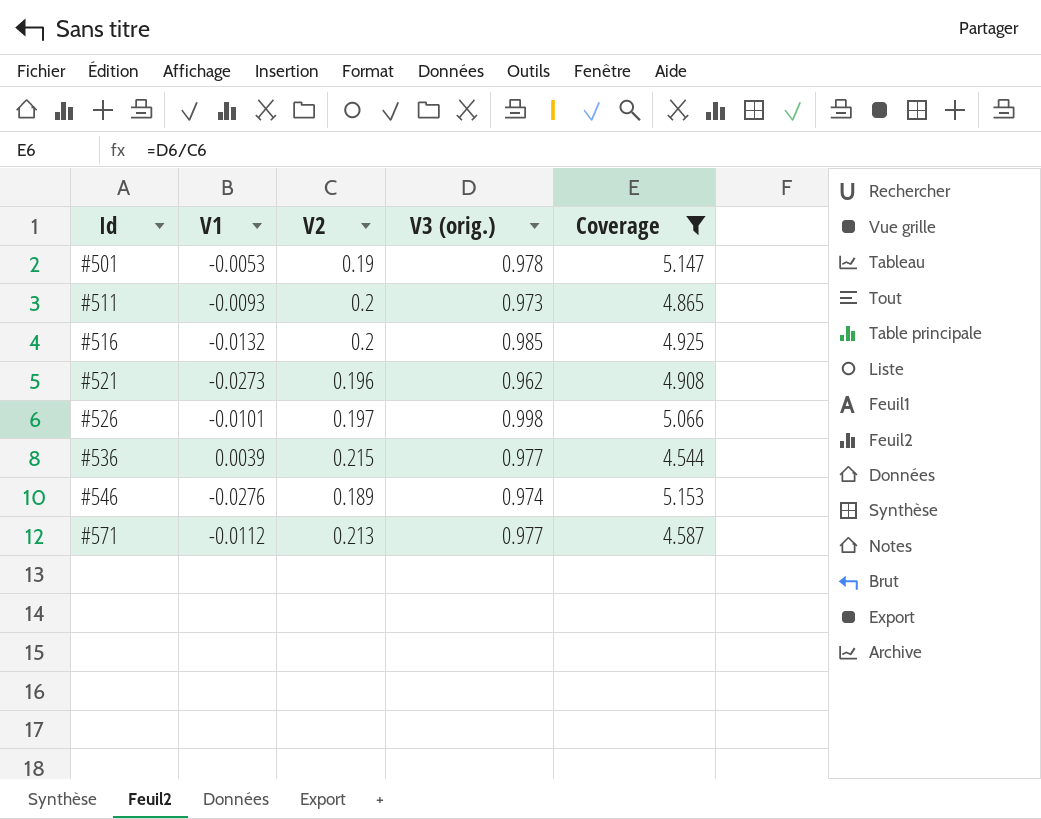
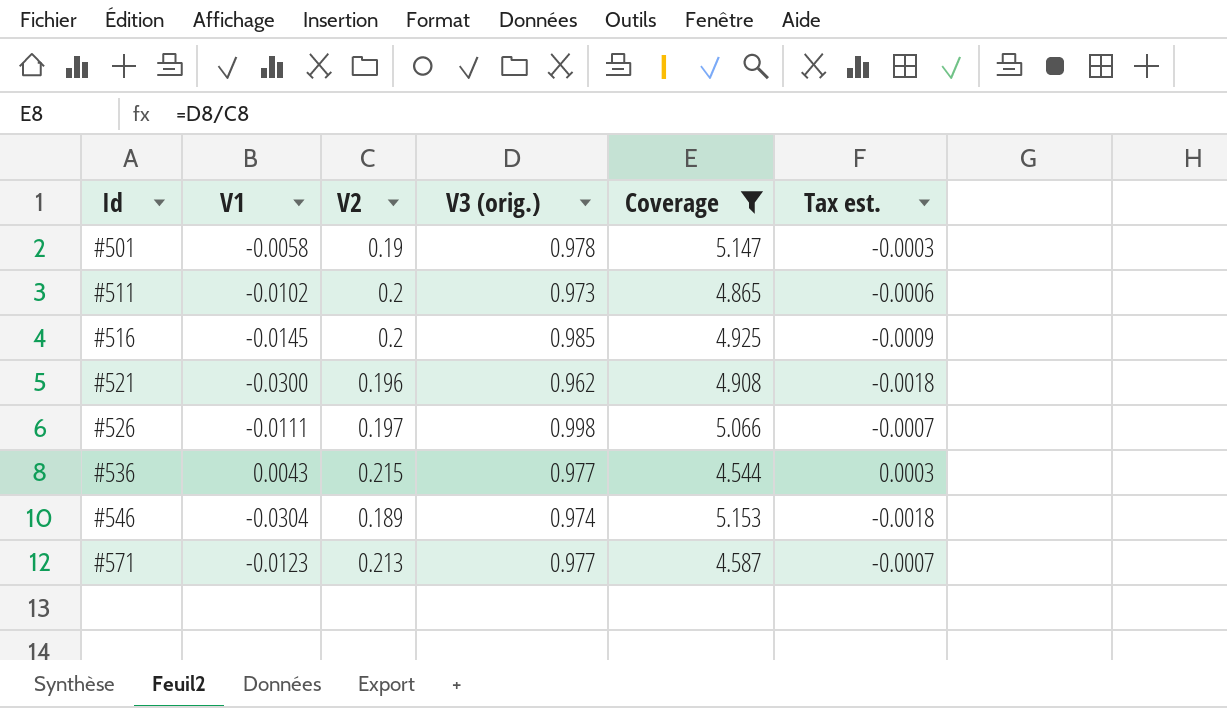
column Tax est. | formula: none -> [V1] * 0.06
#501 | V1: -0.0053 -> -0.0058
#511 | V1: -0.0093 -> -0.0102
#516 | V1: -0.0132 -> -0.0145
#521 | V1: -0.0273 -> -0.0300
#526 | V1: -0.0101 -> -0.0111
#536 | V1: 0.0039 -> 0.0043
#546 | V1: -0.0276 -> -0.0304
#571 | V1: -0.0112 -> -0.0123

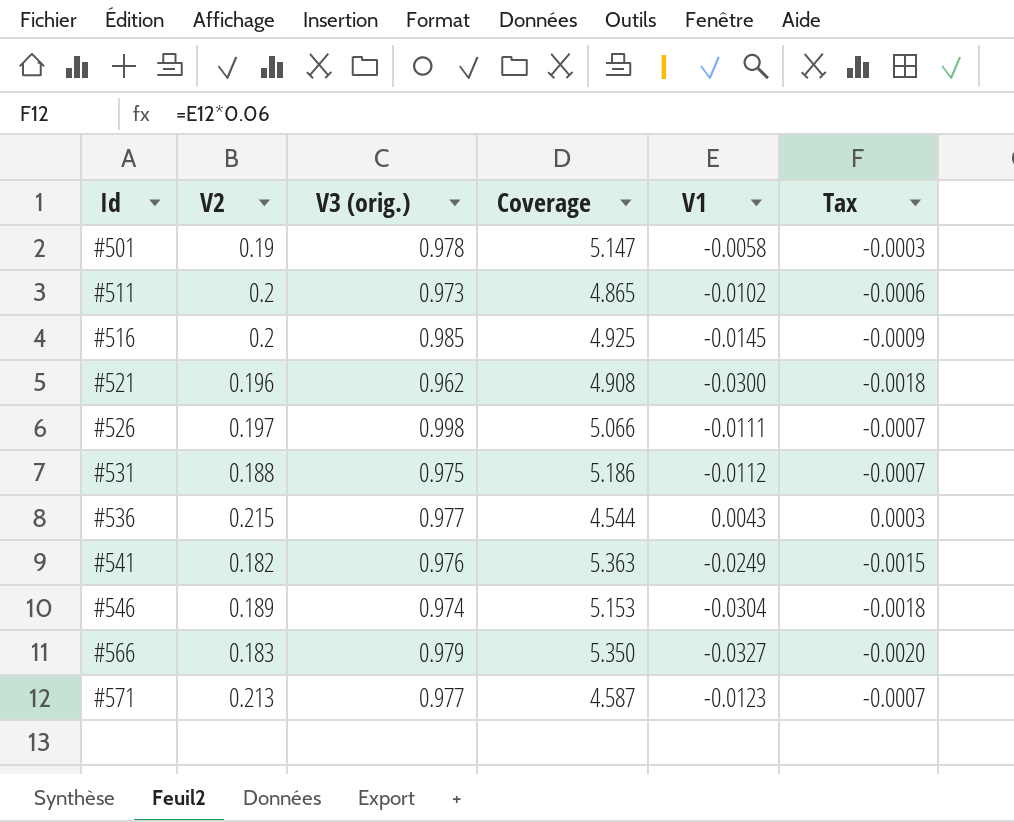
filter: Coverage <= 5.153 -> none
column V1 | position: 2 -> 5
column name: Tax est. -> Tax

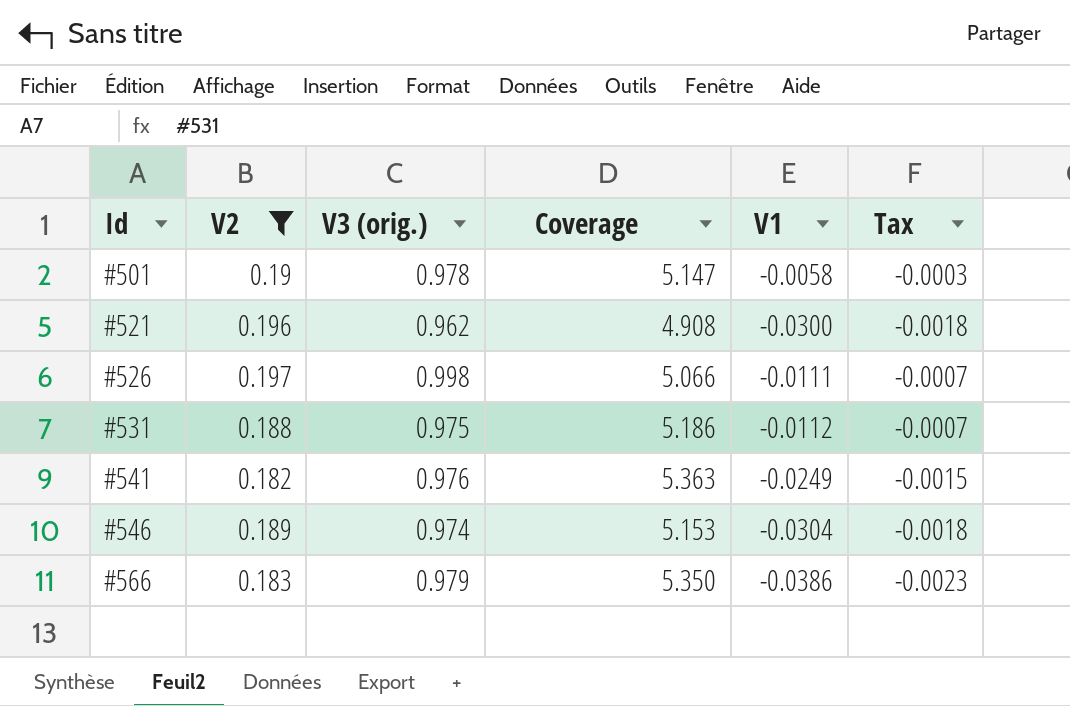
filter: none -> V2 <= 0.197
#566 | V1: -0.0327 -> -0.0386
#566 | Tax: -0.0020 -> -0.0023

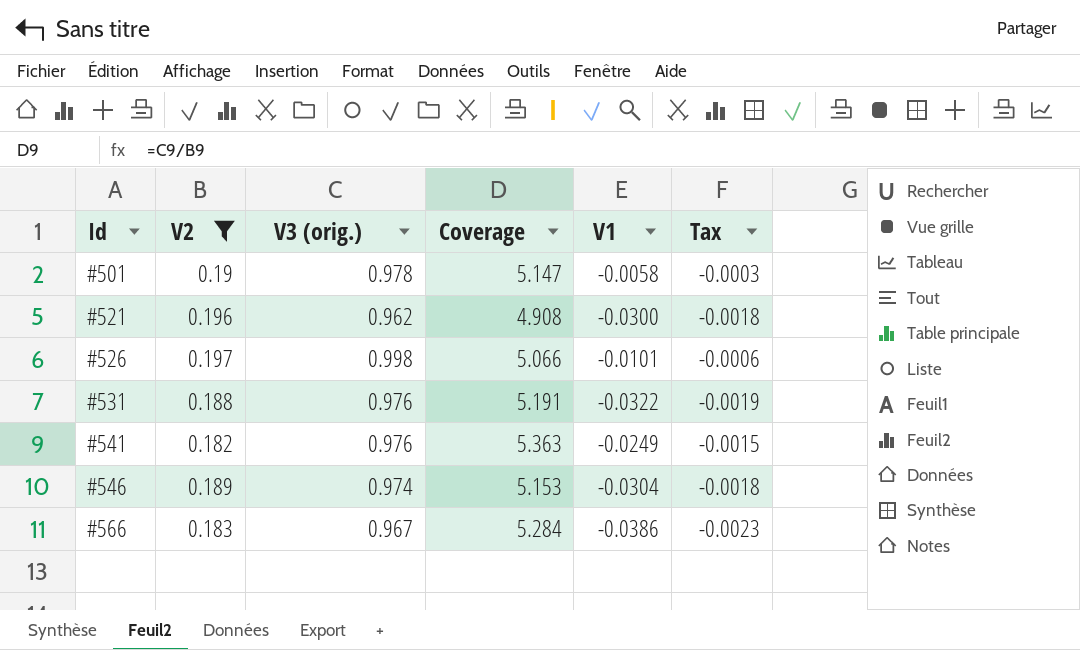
#526 | V1: -0.0111 -> -0.0101
#526 | Tax: -0.0007 -> -0.0006
#531 | V3 (orig.): 0.975 -> 0.976
#531 | Coverage: 5.186 -> 5.191
#531 | V1: -0.0112 -> -0.0322
#531 | Tax: -0.0007 -> -0.0019
#566 | V3 (orig.): 0.979 -> 0.967
#566 | Coverage: 5.350 -> 5.284

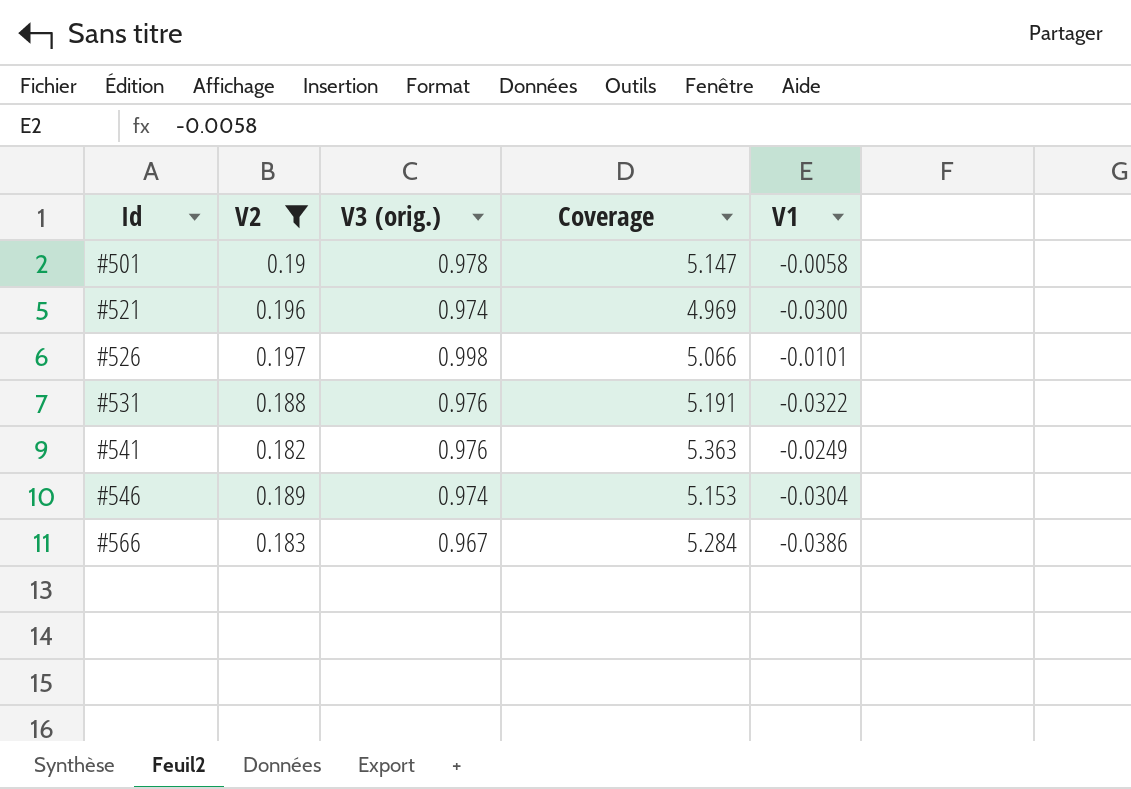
column Tax | formula: [V1] * 0.06 -> none
#521 | V3 (orig.): 0.962 -> 0.974
#521 | Coverage: 4.908 -> 4.969

